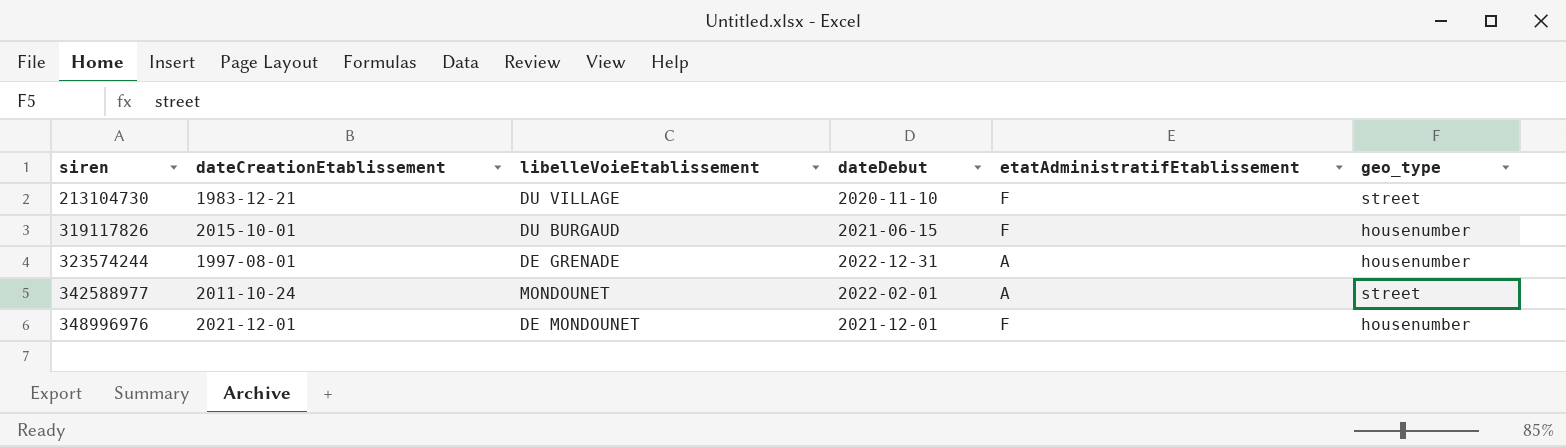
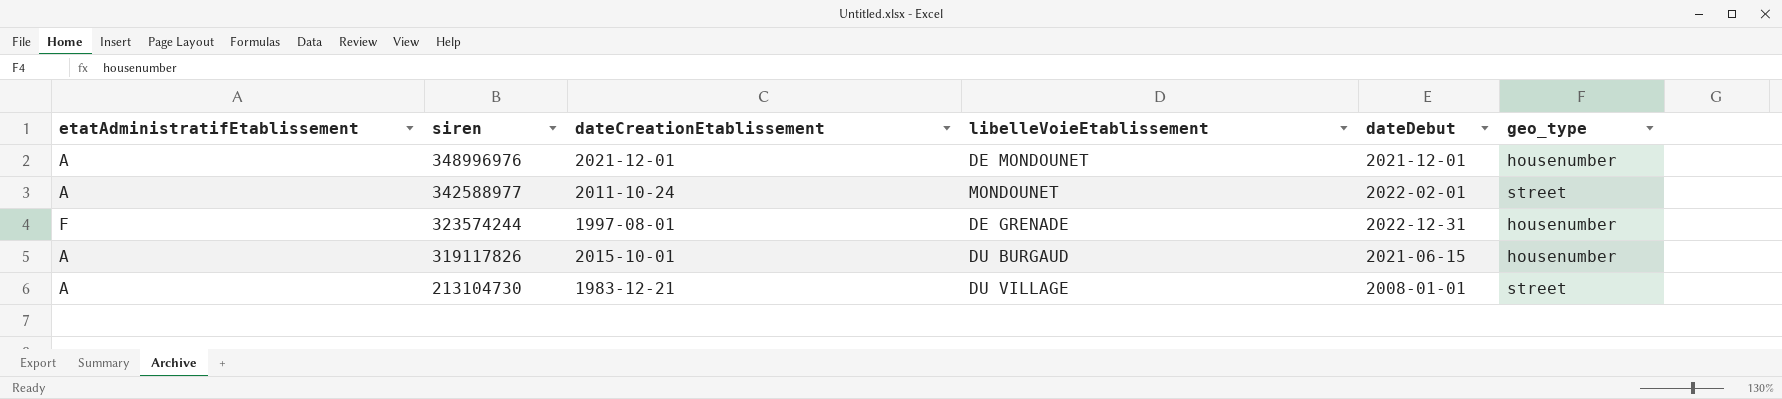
row order: siren ascending -> siren descending
column etatAdministratifEtablissement | position: 5 -> 1
348996976 | etatAdministratifEtablissement: F -> A
323574244 | etatAdministratifEtablissement: A -> F
319117826 | etatAdministratifEtablissement: F -> A
213104730 | etatAdministratifEtablissement: F -> A
213104730 | dateDebut: 2020-11-10 -> 2008-01-01

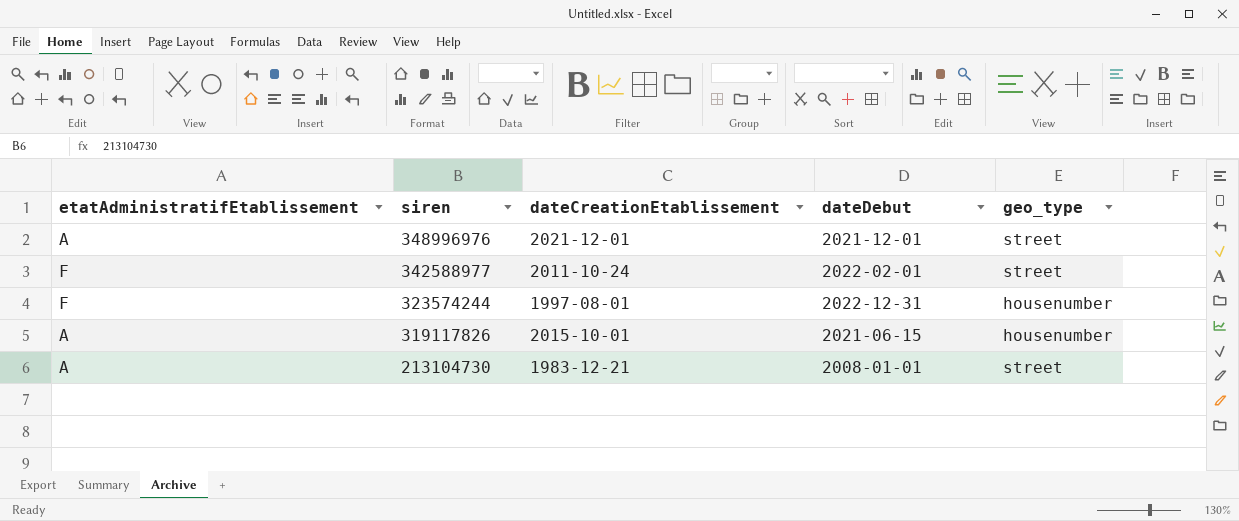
column libelleVoieEtablissement | position: 4 -> none
348996976 | geo_type: housenumber -> street
342588977 | etatAdministratifEtablissement: A -> F

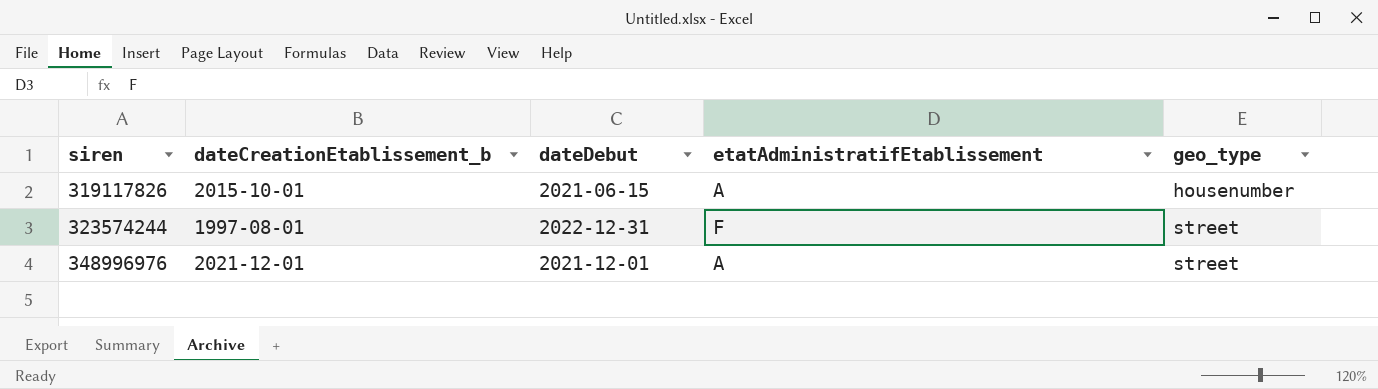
row order: siren descending -> siren ascending
column name: dateCreationEtablissement -> dateCreationEtablissement_b
column etatAdministratifEtablissement | position: 1 -> 4
row 342588977: F | 2011-10-24 | 2022-02-01 | street -> none
row 213104730: A | 1983-12-21 | 2008-01-01 | street -> none
323574244 | geo_type: housenumber -> street

